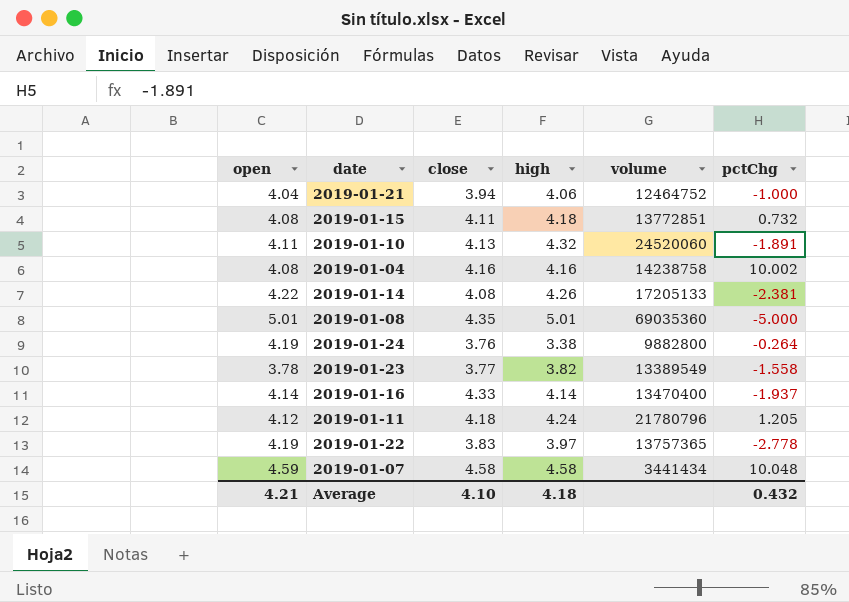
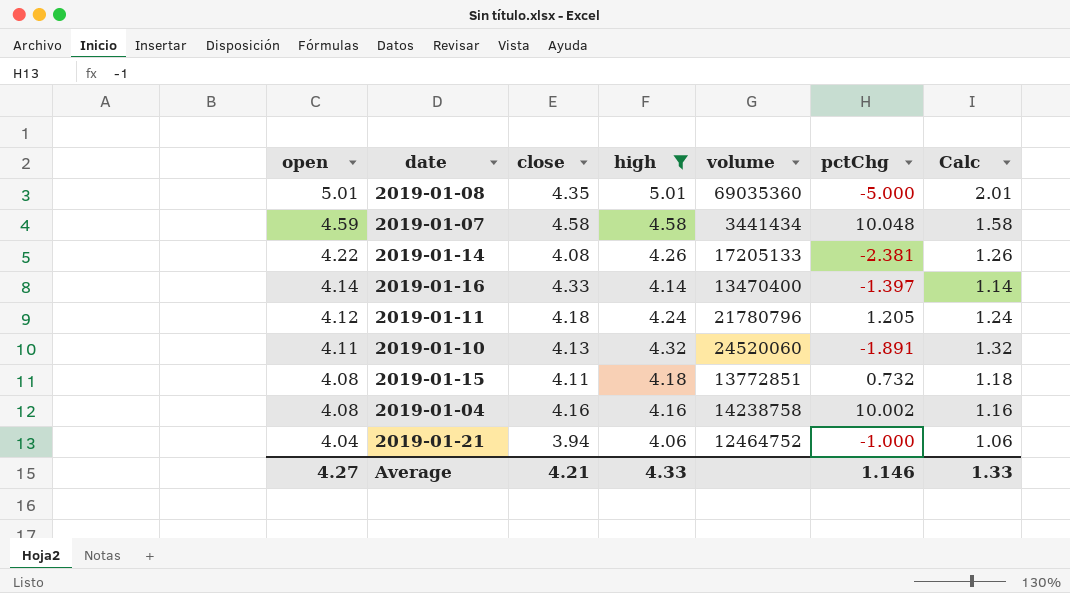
filter: none -> high >= 4.06
row order: none -> open descending
column Calc | formula: none -> [high] - 3
2019-01-16 | pctChg: -1.937 -> -1.397
Average | open: 4.21 -> 4.27
Average | close: 4.10 -> 4.21
Average | high: 4.18 -> 4.33
Average | pctChg: 0.432 -> 1.146

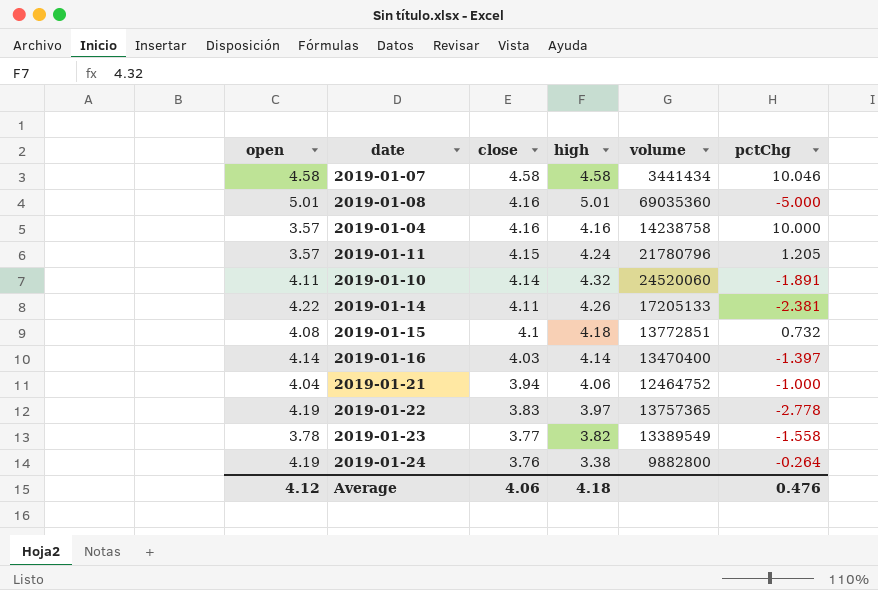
filter: high >= 4.06 -> none
row order: open descending -> close descending
column Calc | formula: [high] - 3 -> none
2019-01-07 | open: 4.59 -> 4.58
2019-01-07 | pctChg: 10.048 -> 10.046
2019-01-08 | close: 4.35 -> 4.16
2019-01-04 | open: 4.08 -> 3.57
2019-01-04 | pctChg: 10.002 -> 10.000
2019-01-11 | open: 4.12 -> 3.57
2019-01-11 | close: 4.18 -> 4.15
2019-01-10 | close: 4.13 -> 4.14
2019-01-14 | close: 4.08 -> 4.11
2019-01-15 | close: 4.11 -> 4.1
2019-01-16 | close: 4.33 -> 4.03
Average | open: 4.27 -> 4.12
Average | close: 4.21 -> 4.06
Average | high: 4.33 -> 4.18
Average | pctChg: 1.146 -> 0.476

